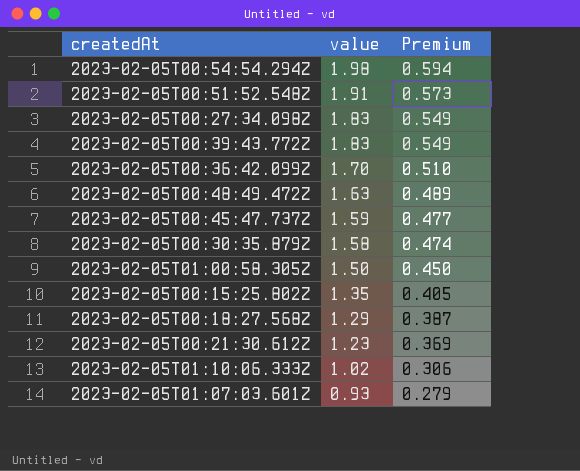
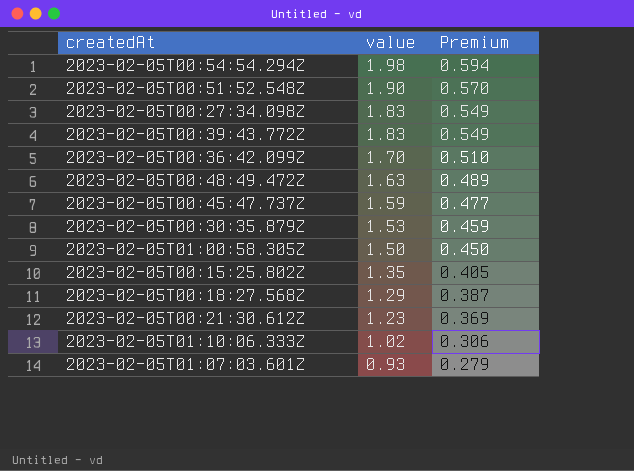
2023-02-05T00:51:52.548Z | value: 1.91 -> 1.90
2023-02-05T00:51:52.548Z | Premium: 0.573 -> 0.570
2023-02-05T00:30:35.879Z | value: 1.58 -> 1.53
2023-02-05T00:30:35.879Z | Premium: 0.474 -> 0.459

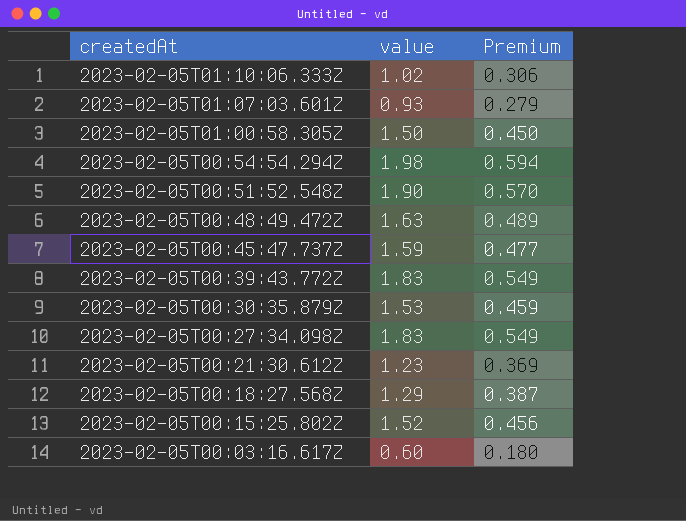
row order: value descending -> createdAt descending
row 2023-02-05T00:36:42.099Z: 1.70 | 0.510 -> none
2023-02-05T00:15:25.802Z | value: 1.35 -> 1.52
2023-02-05T00:15:25.802Z | Premium: 0.405 -> 0.456
row 2023-02-05T00:03:16.617Z: none -> 0.60 | 0.180

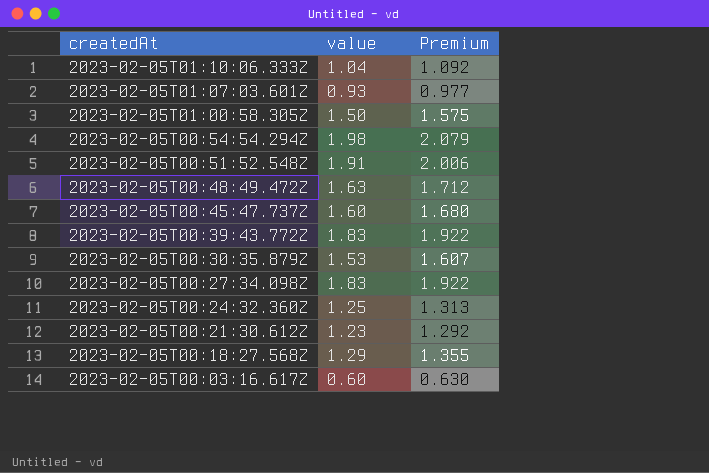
column Premium | formula: [value] * 0.3 -> [value] * 1.05
row 2023-02-05T00:15:25.802Z: 1.52 | 0.456 -> none
2023-02-05T01:10:06.333Z | value: 1.02 -> 1.04
2023-02-05T00:51:52.548Z | value: 1.90 -> 1.91
2023-02-05T00:45:47.737Z | value: 1.59 -> 1.60
row 2023-02-05T00:24:32.360Z: none -> 1.25 | 1.313

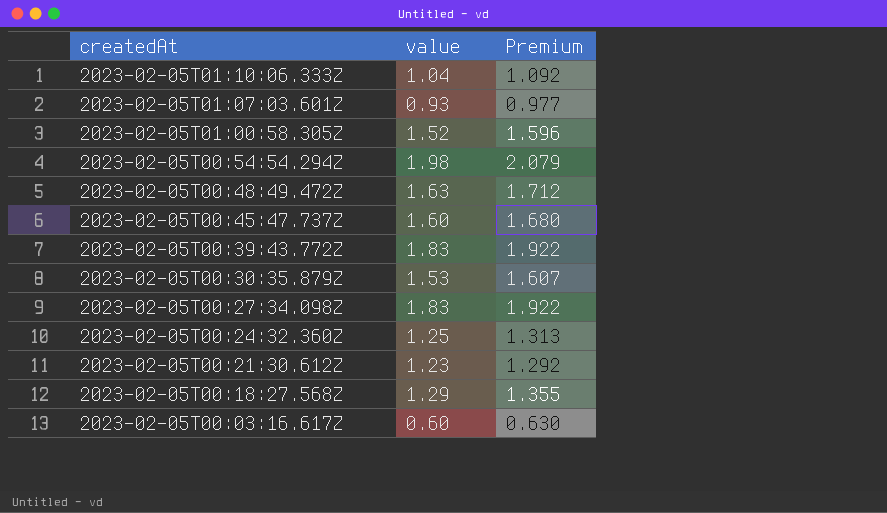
row 2023-02-05T00:51:52.548Z: 1.91 | 2.006 -> none
2023-02-05T01:00:58.305Z | value: 1.50 -> 1.52
2023-02-05T01:00:58.305Z | Premium: 1.575 -> 1.596

